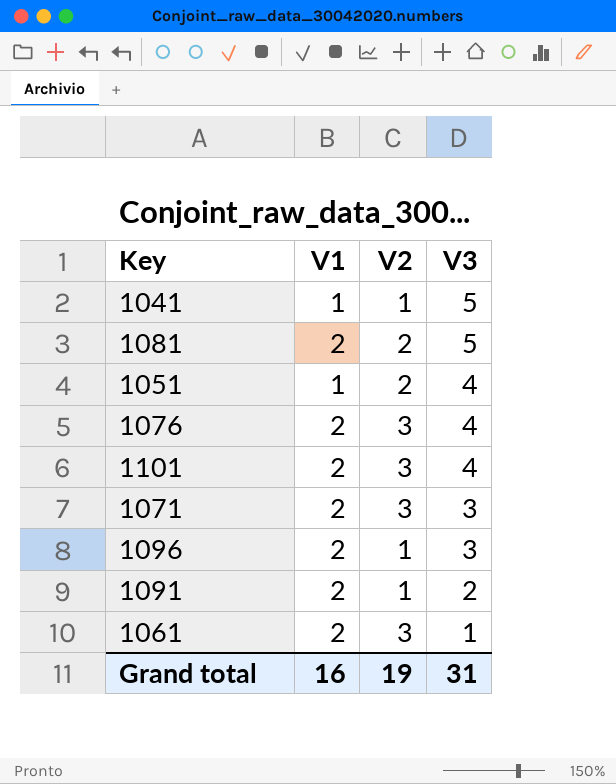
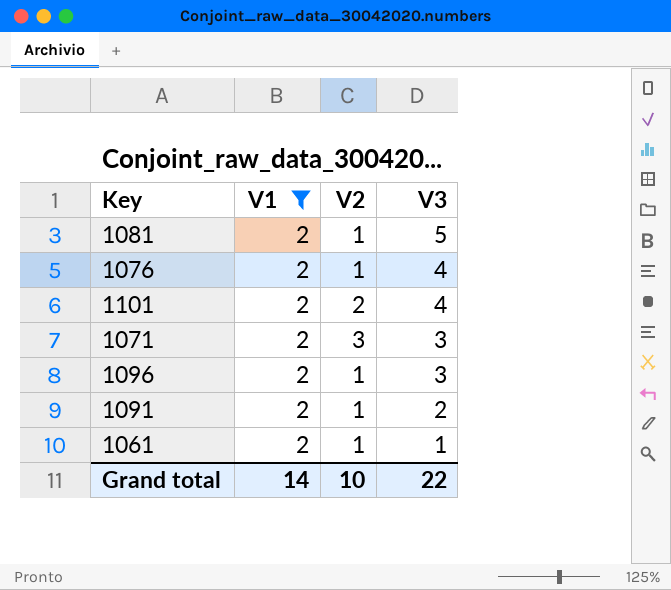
filter: none -> V1 = 2
1081 | V2: 2 -> 1
1076 | V2: 3 -> 1
1101 | V2: 3 -> 2
1061 | V2: 3 -> 1
Grand total | V1: 16 -> 14
Grand total | V2: 19 -> 10
Grand total | V3: 31 -> 22

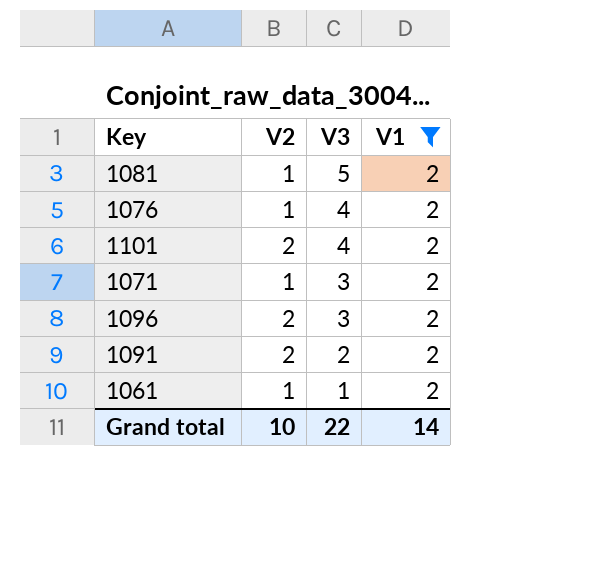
column V1 | position: 2 -> 4
1071 | V2: 3 -> 1
1096 | V2: 1 -> 2
1091 | V2: 1 -> 2

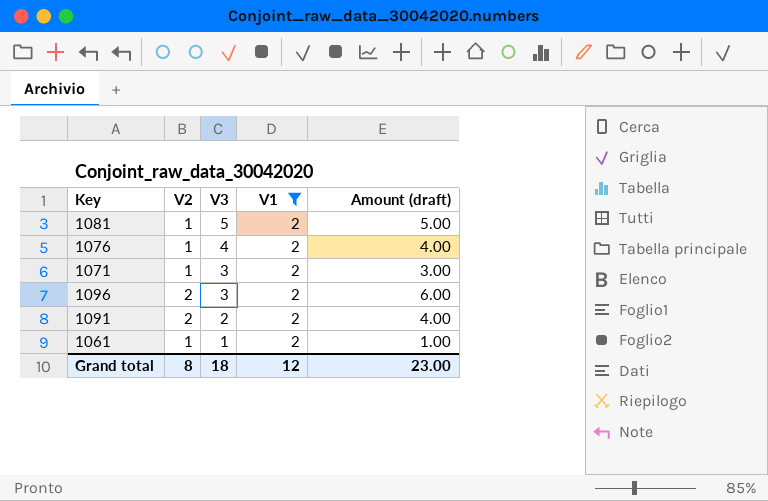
column Amount (draft) | formula: none -> [V2] * [V3]
row 1101: 2 | 4 | 2 -> none
Grand total | V2: 10 -> 8
Grand total | V3: 22 -> 18
Grand total | V1: 14 -> 12

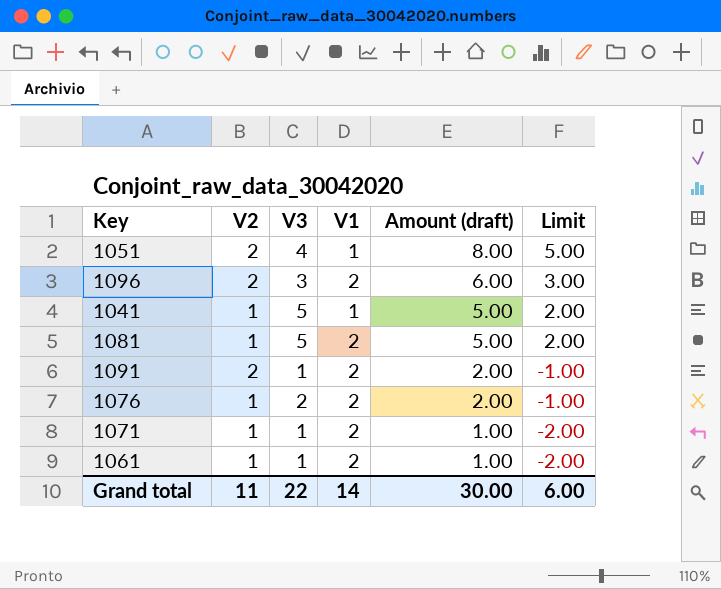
filter: V1 = 2 -> none
row order: V3 descending -> Amount (draft) descending
column Limit | formula: none -> [Amount (draft)] - 3
1091 | V3: 2 -> 1
1091 | Amount (draft): 4.00 -> 2.00
1076 | V3: 4 -> 2
1076 | Amount (draft): 4.00 -> 2.00
1071 | V3: 3 -> 1
1071 | Amount (draft): 3.00 -> 1.00
Grand total | V2: 8 -> 11
Grand total | V3: 18 -> 22
Grand total | V1: 12 -> 14
Grand total | Amount (draft): 23.00 -> 30.00

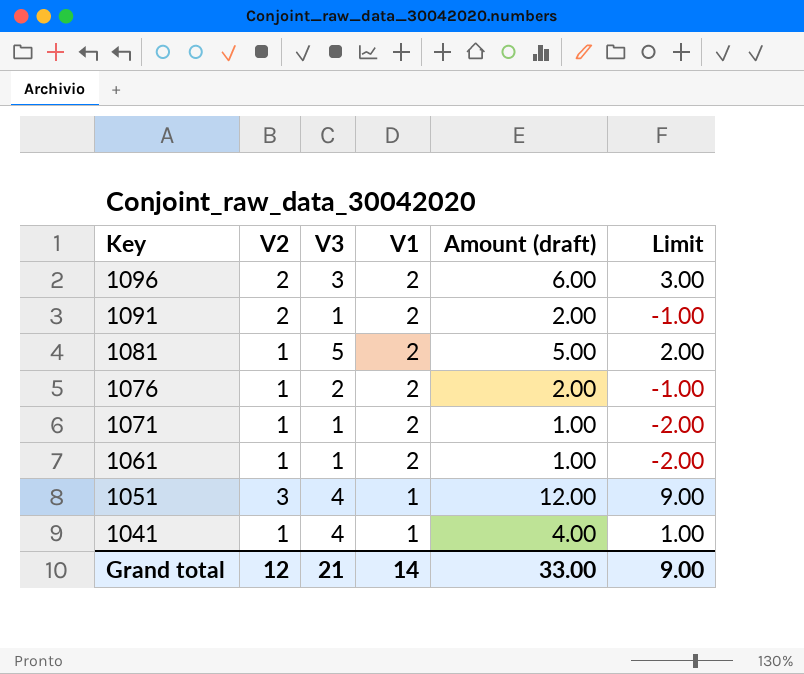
row order: Amount (draft) descending -> Key descending
1051 | V2: 2 -> 3
1051 | Amount (draft): 8.00 -> 12.00
1051 | Limit: 5.00 -> 9.00
1041 | V3: 5 -> 4
1041 | Amount (draft): 5.00 -> 4.00
1041 | Limit: 2.00 -> 1.00
Grand total | V2: 11 -> 12
Grand total | V3: 22 -> 21
Grand total | Amount (draft): 30.00 -> 33.00
Grand total | Limit: 6.00 -> 9.00

